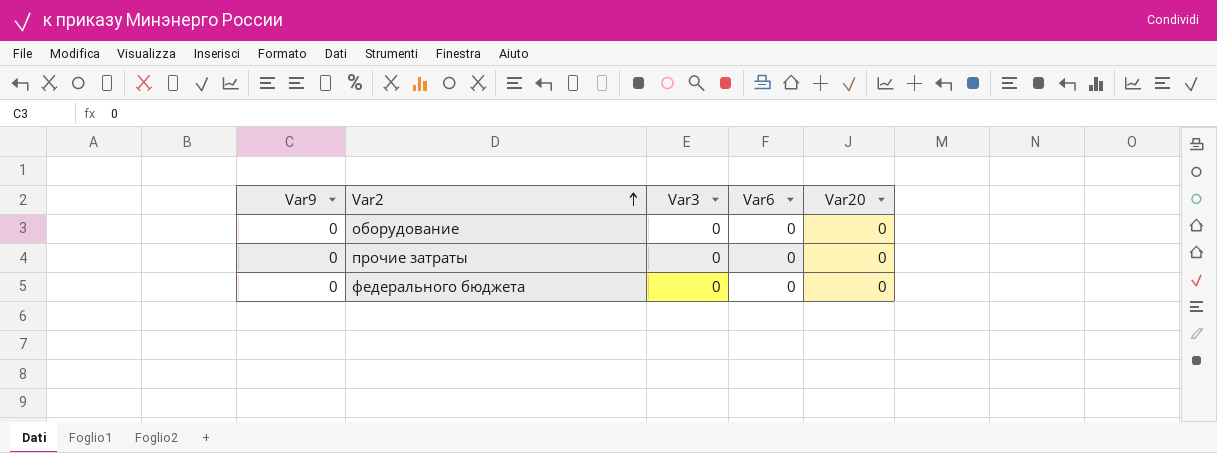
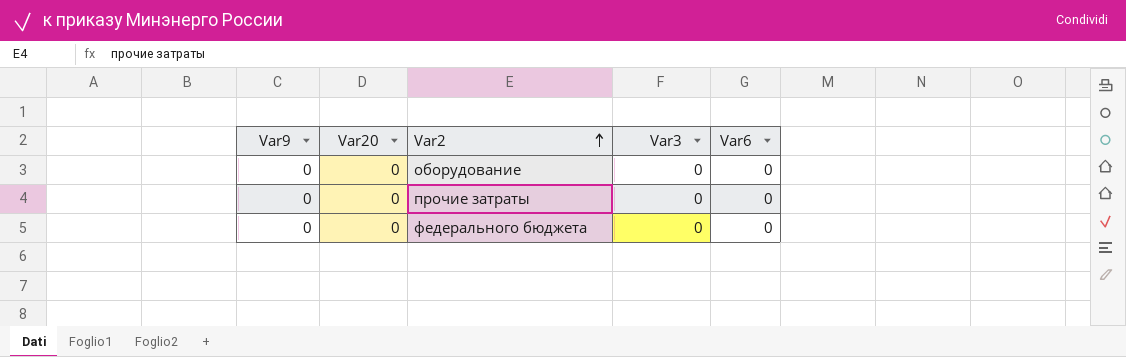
column Var20 | position: 5 -> 2

